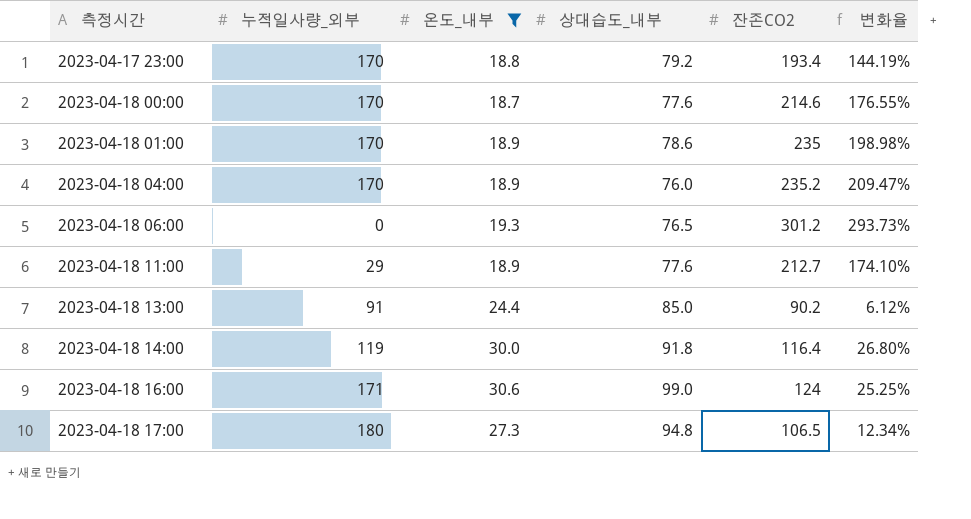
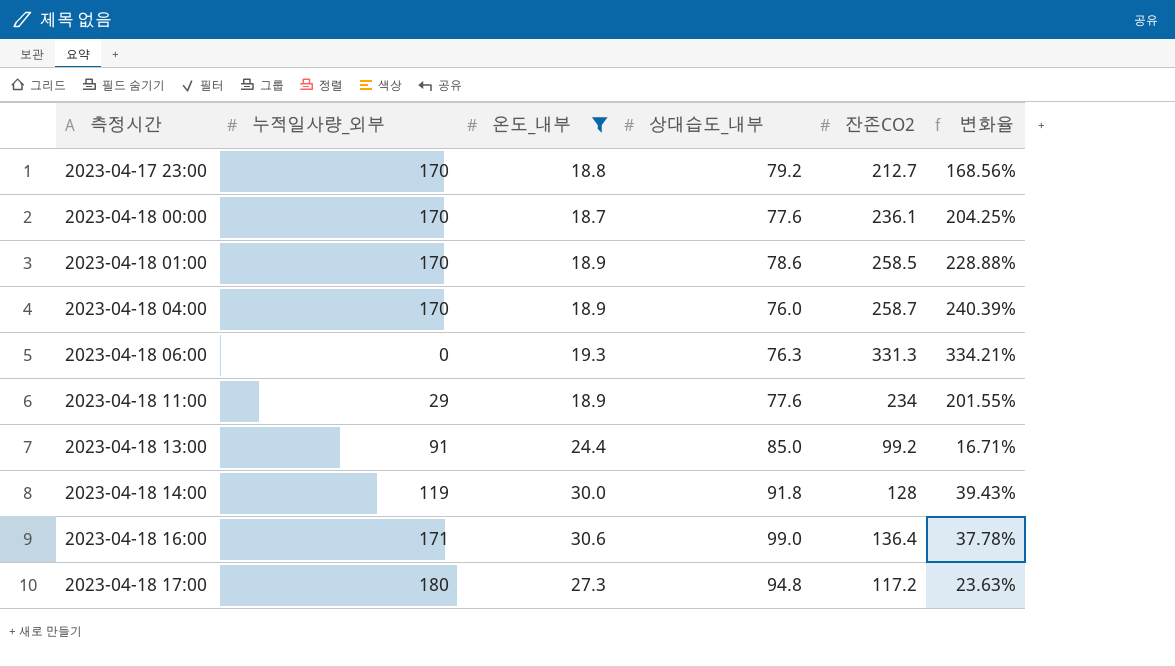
2023-04-17 23:00 | 잔존CO2: 193.4 -> 212.7
2023-04-17 23:00 | 변화율: 144.19% -> 168.56%
2023-04-18 00:00 | 잔존CO2: 214.6 -> 236.1
2023-04-18 00:00 | 변화율: 176.55% -> 204.25%
2023-04-18 01:00 | 잔존CO2: 235 -> 258.5
2023-04-18 01:00 | 변화율: 198.98% -> 228.88%
2023-04-18 04:00 | 잔존CO2: 235.2 -> 258.7
2023-04-18 04:00 | 변화율: 209.47% -> 240.39%
2023-04-18 06:00 | 상대습도_내부: 76.5 -> 76.3
2023-04-18 06:00 | 잔존CO2: 301.2 -> 331.3
2023-04-18 06:00 | 변화율: 293.73% -> 334.21%
2023-04-18 11:00 | 잔존CO2: 212.7 -> 234
2023-04-18 11:00 | 변화율: 174.10% -> 201.55%
2023-04-18 13:00 | 잔존CO2: 90.2 -> 99.2
2023-04-18 13:00 | 변화율: 6.12% -> 16.71%
2023-04-18 14:00 | 잔존CO2: 116.4 -> 128
2023-04-18 14:00 | 변화율: 26.80% -> 39.43%
2023-04-18 16:00 | 잔존CO2: 124 -> 136.4
2023-04-18 16:00 | 변화율: 25.25% -> 37.78%
2023-04-18 17:00 | 잔존CO2: 106.5 -> 117.2
2023-04-18 17:00 | 변화율: 12.34% -> 23.63%

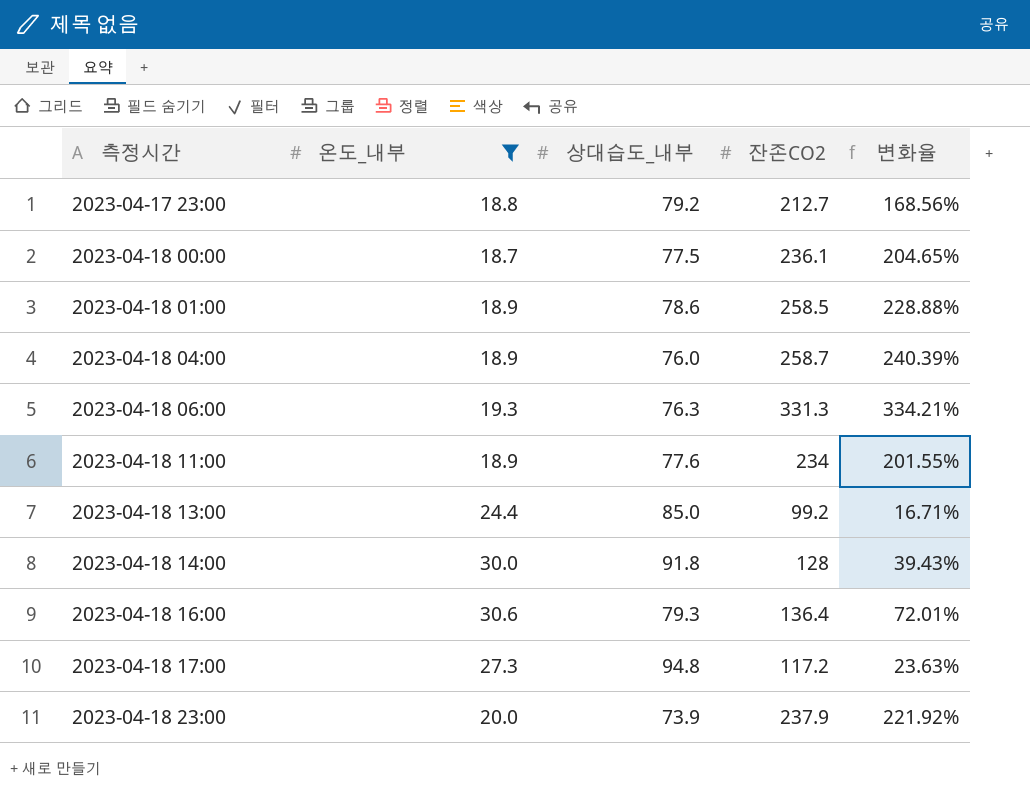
column 누적일사량_외부 | position: 2 -> none
2023-04-18 00:00 | 상대습도_내부: 77.6 -> 77.5
2023-04-18 00:00 | 변화율: 204.25% -> 204.65%
2023-04-18 16:00 | 상대습도_내부: 99.0 -> 79.3
2023-04-18 16:00 | 변화율: 37.78% -> 72.01%
row 2023-04-18 23:00: none -> 20.0 | 73.9 | 237.9 | 221.92%

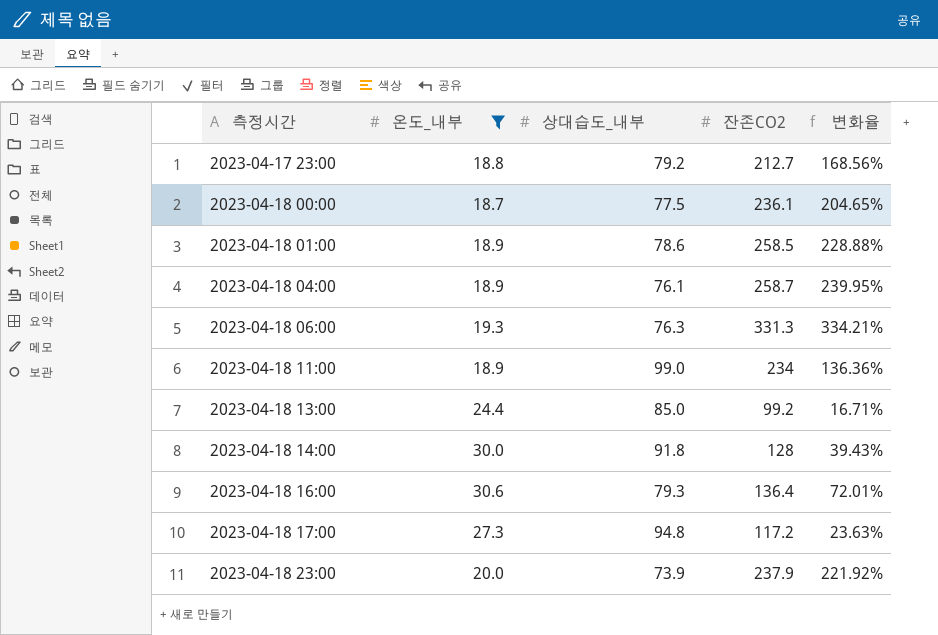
2023-04-18 04:00 | 상대습도_내부: 76.0 -> 76.1
2023-04-18 04:00 | 변화율: 240.39% -> 239.95%
2023-04-18 11:00 | 상대습도_내부: 77.6 -> 99.0
2023-04-18 11:00 | 변화율: 201.55% -> 136.36%

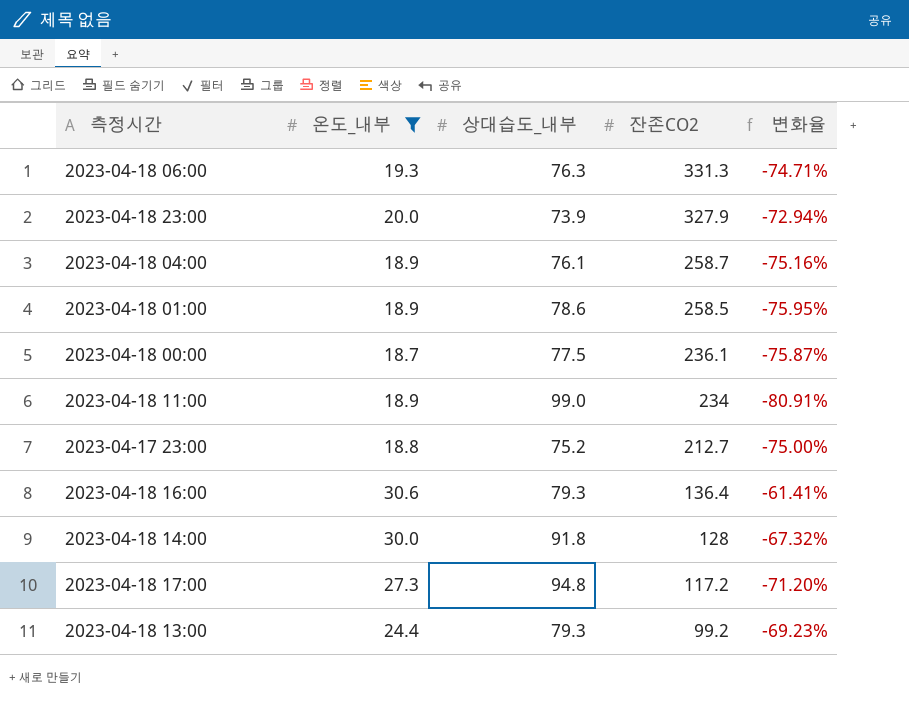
row order: 측정시간 ascending -> 잔존CO2 descending
column 변화율 | formula: ([잔존CO2] - [상대습도_내부]) / [상대습도_내부] -> ([온도_내부] - [상대습도_내부]) / [상대습도_내부]
2023-04-18 23:00 | 잔존CO2: 237.9 -> 327.9
2023-04-17 23:00 | 상대습도_내부: 79.2 -> 75.2
2023-04-18 13:00 | 상대습도_내부: 85.0 -> 79.3

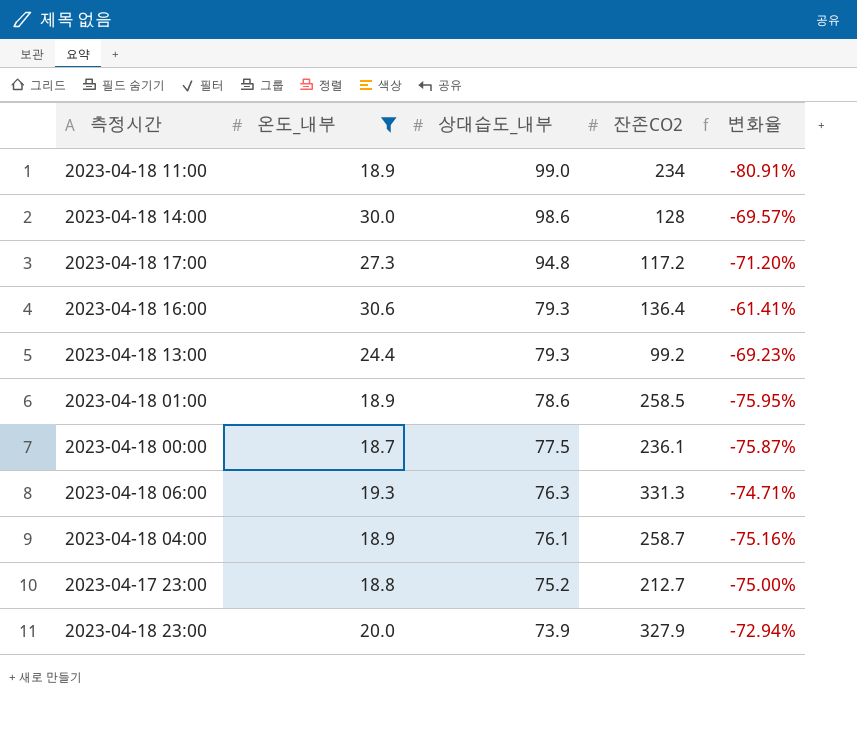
row order: 잔존CO2 descending -> 상대습도_내부 descending
2023-04-18 14:00 | 상대습도_내부: 91.8 -> 98.6
2023-04-18 14:00 | 변화율: -67.32% -> -69.57%

